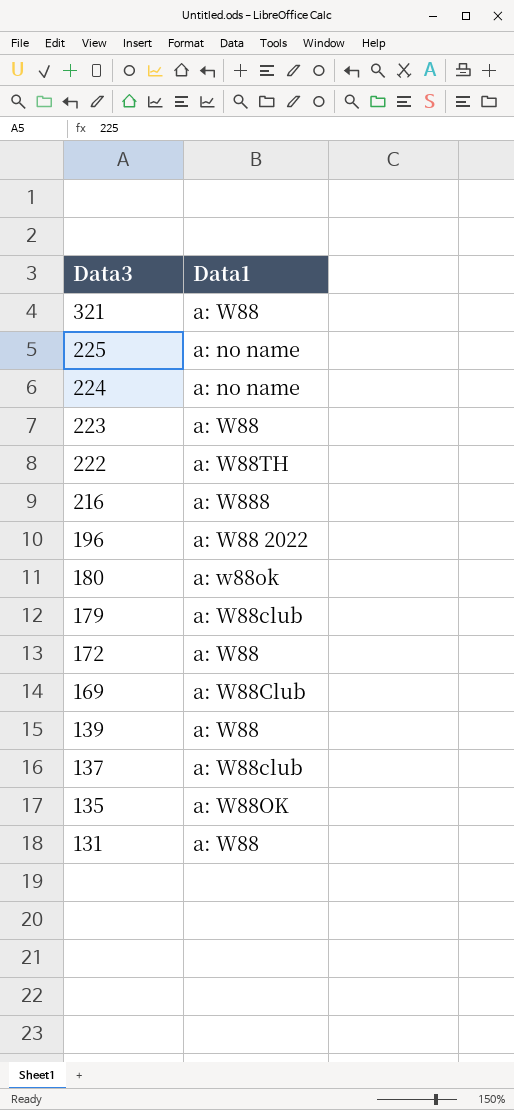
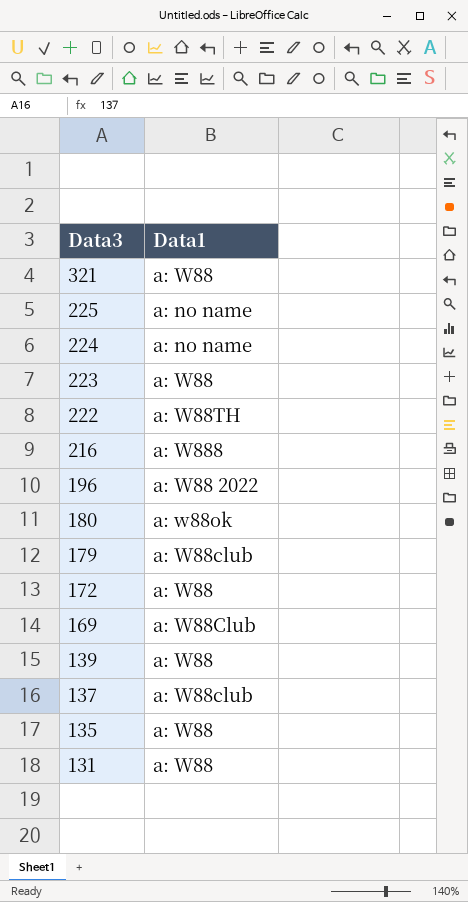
135 | Data1: a: W88OK -> a: W88

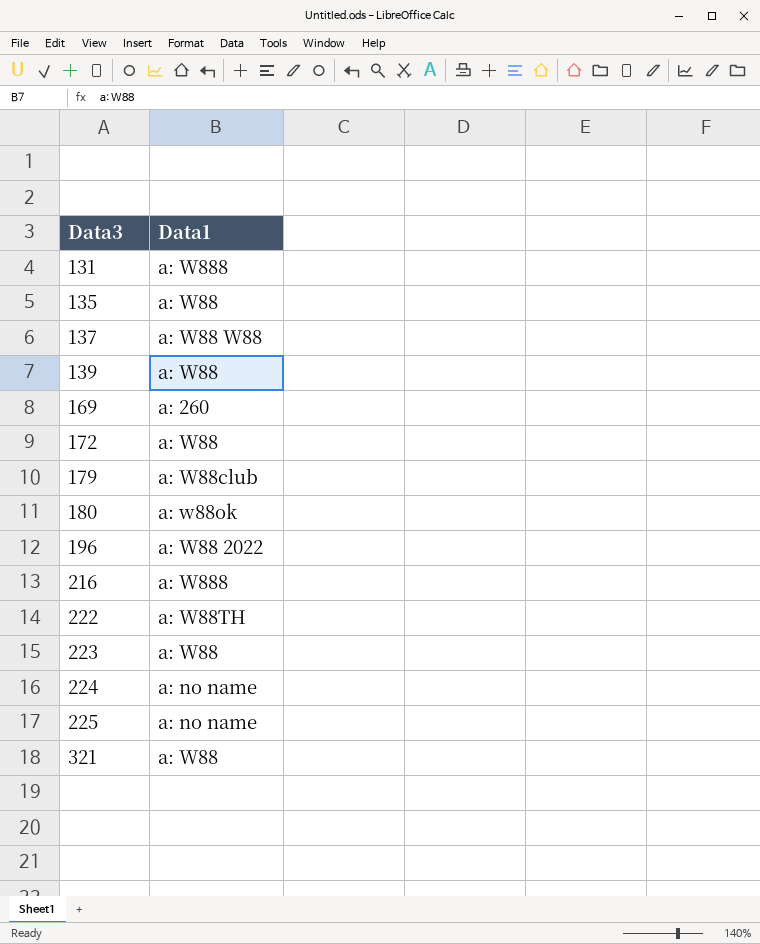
row order: Data3 descending -> Data3 ascending
131 | Data1: a: W88 -> a: W888
137 | Data1: a: W88club -> a: W88 W88
169 | Data1: a: W88Club -> a: 260

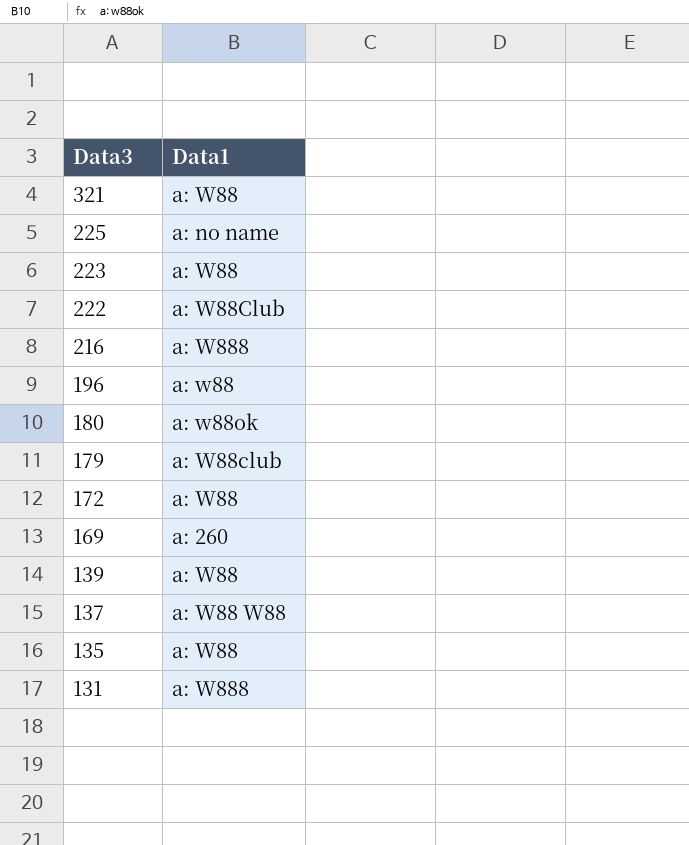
row order: Data3 ascending -> Data3 descending
row 224: a: no name -> none
222 | Data1: a: W88TH -> a: W88Club
196 | Data1: a: W88 2022 -> a: w88

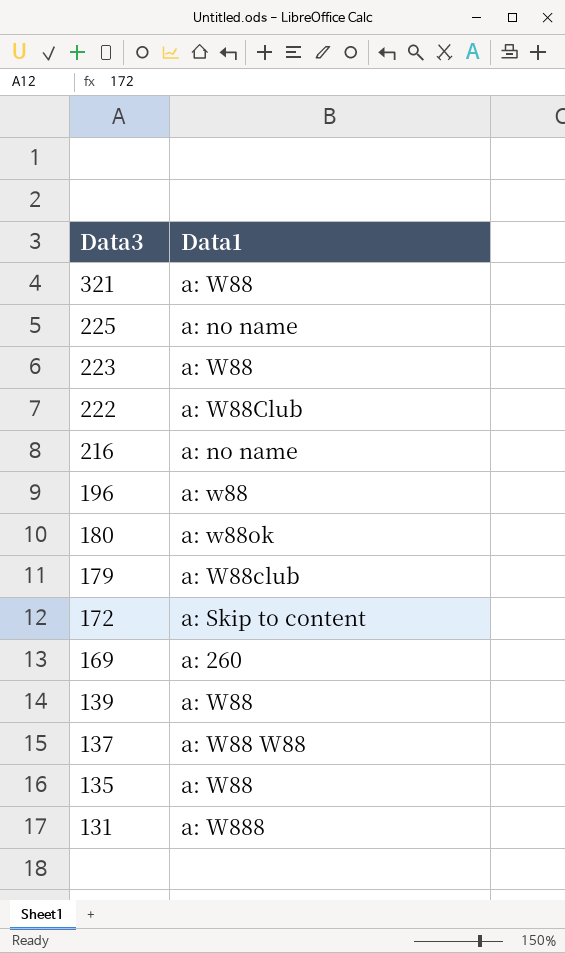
216 | Data1: a: W888 -> a: no name
172 | Data1: a: W88 -> a: Skip to content

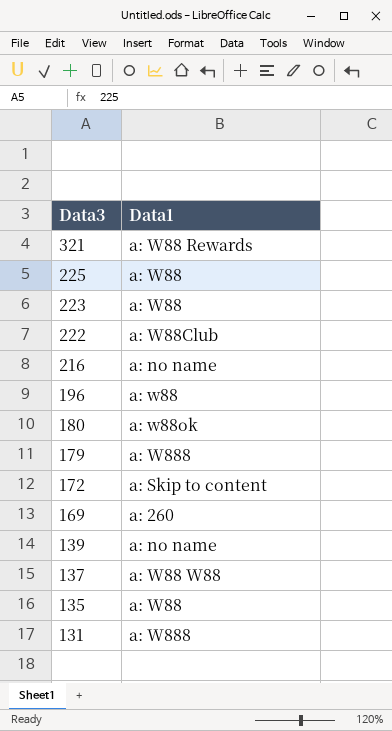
321 | Data1: a: W88 -> a: W88 Rewards
225 | Data1: a: no name -> a: W88
179 | Data1: a: W88club -> a: W888
139 | Data1: a: W88 -> a: no name

